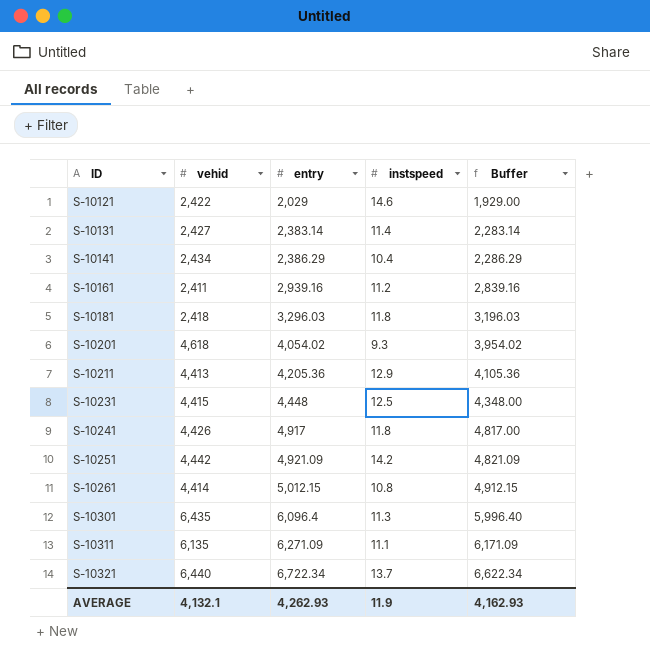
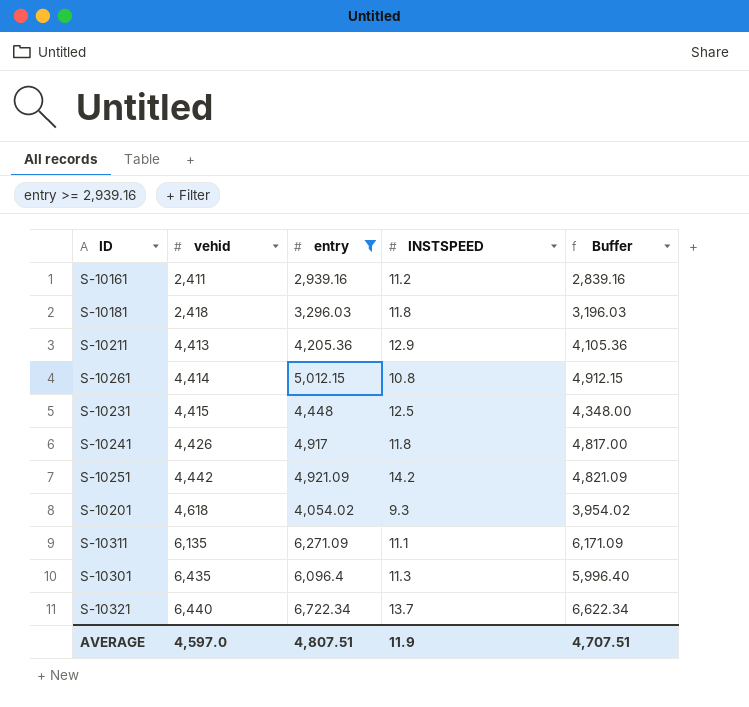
filter: none -> entry >= 2,939.16
row order: ID ascending -> vehid ascending
column name: instspeed -> INSTSPEED
AVERAGE | vehid: 4,132.1 -> 4,597.0
AVERAGE | entry: 4,262.93 -> 4,807.51
AVERAGE | Buffer: 4,162.93 -> 4,707.51

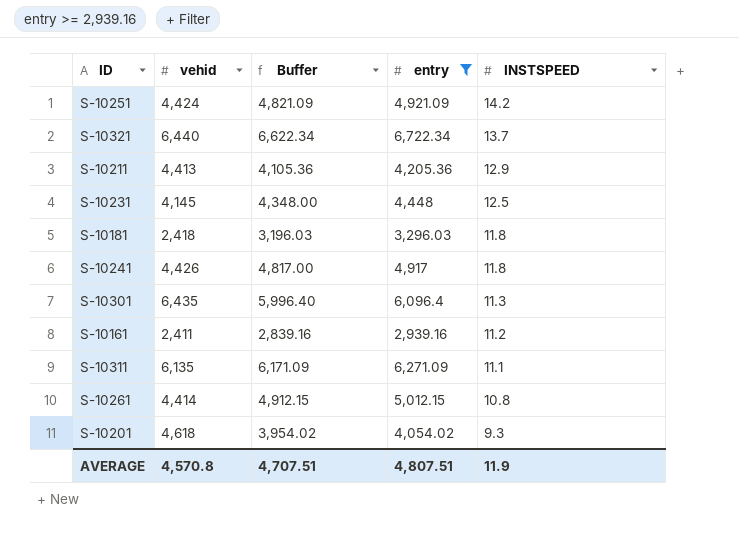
row order: vehid ascending -> INSTSPEED descending
column Buffer | position: 5 -> 3
S-10251 | vehid: 4,442 -> 4,424
S-10231 | vehid: 4,415 -> 4,145
AVERAGE | vehid: 4,597.0 -> 4,570.8

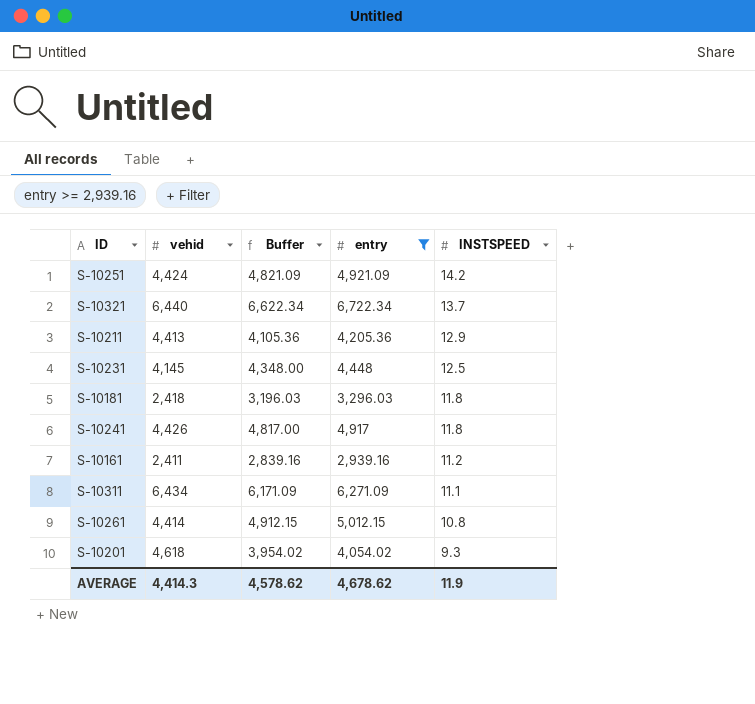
row S-10301: 6,435 | 5,996.40 | 6,096.4 | 11.3 -> none
S-10311 | vehid: 6,135 -> 6,434
AVERAGE | vehid: 4,570.8 -> 4,414.3
AVERAGE | Buffer: 4,707.51 -> 4,578.62
AVERAGE | entry: 4,807.51 -> 4,678.62

